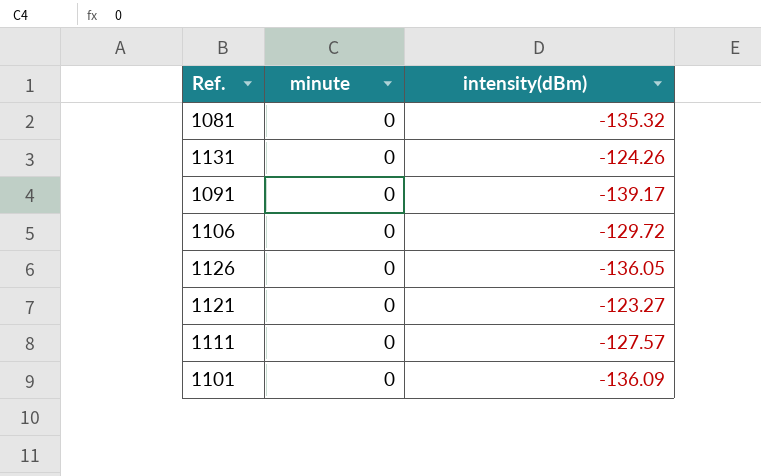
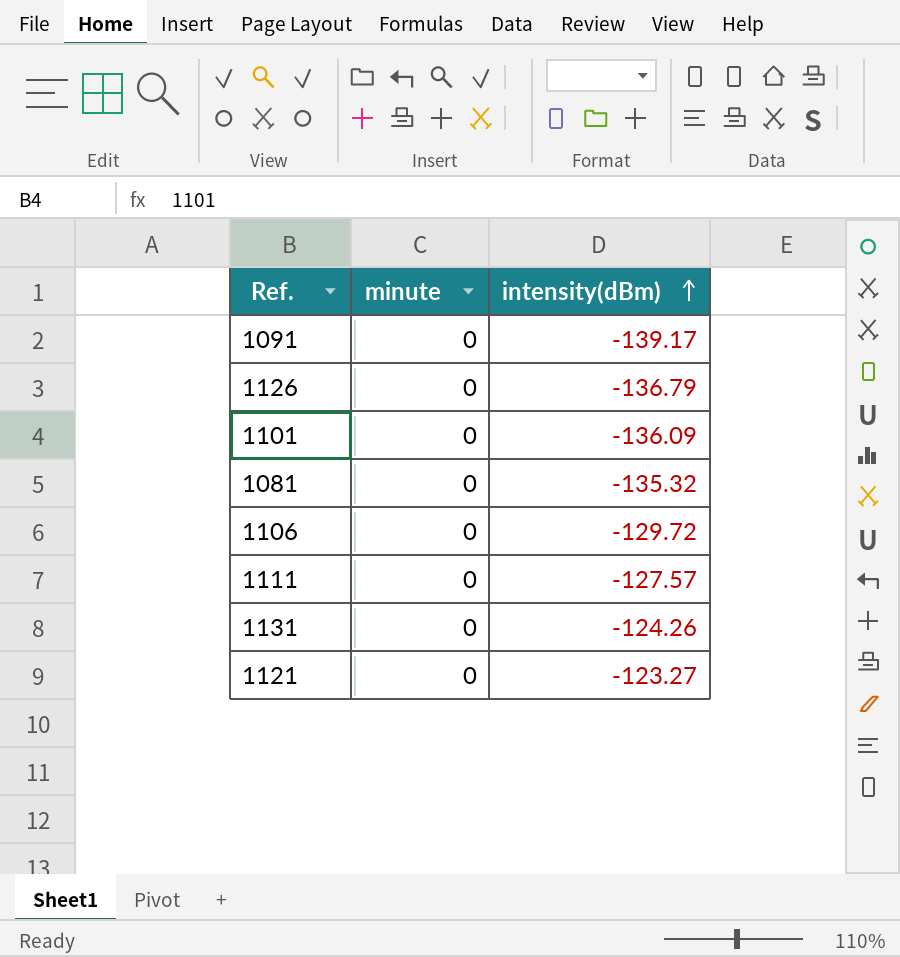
row order: none -> intensity(dBm) ascending
1126 | intensity(dBm): -136.05 -> -136.79

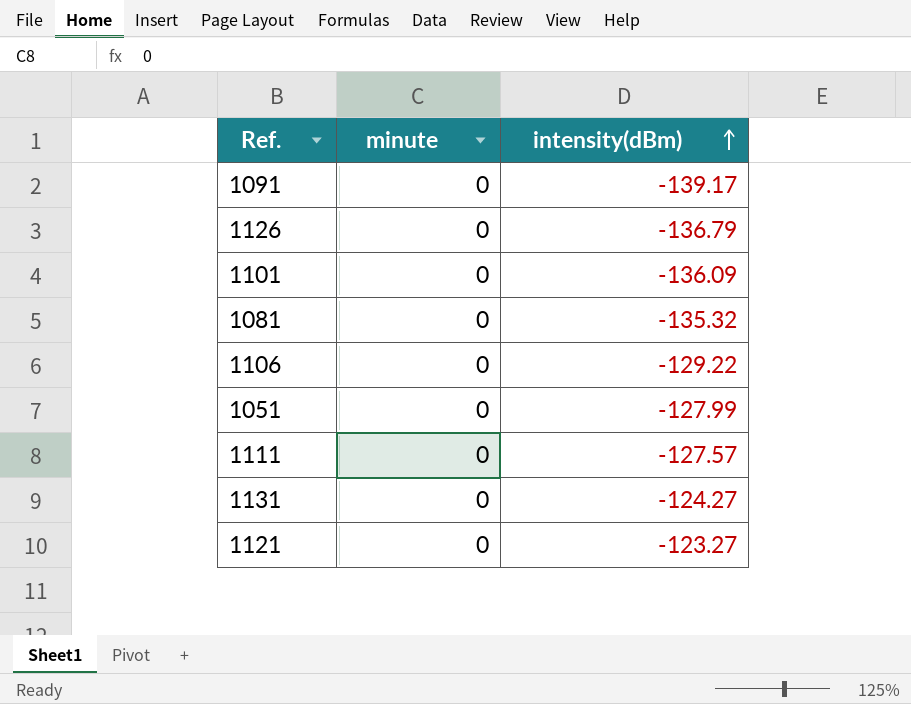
1106 | intensity(dBm): -129.72 -> -129.22
row 1051: none -> 0 | -127.99
1131 | intensity(dBm): -124.26 -> -124.27

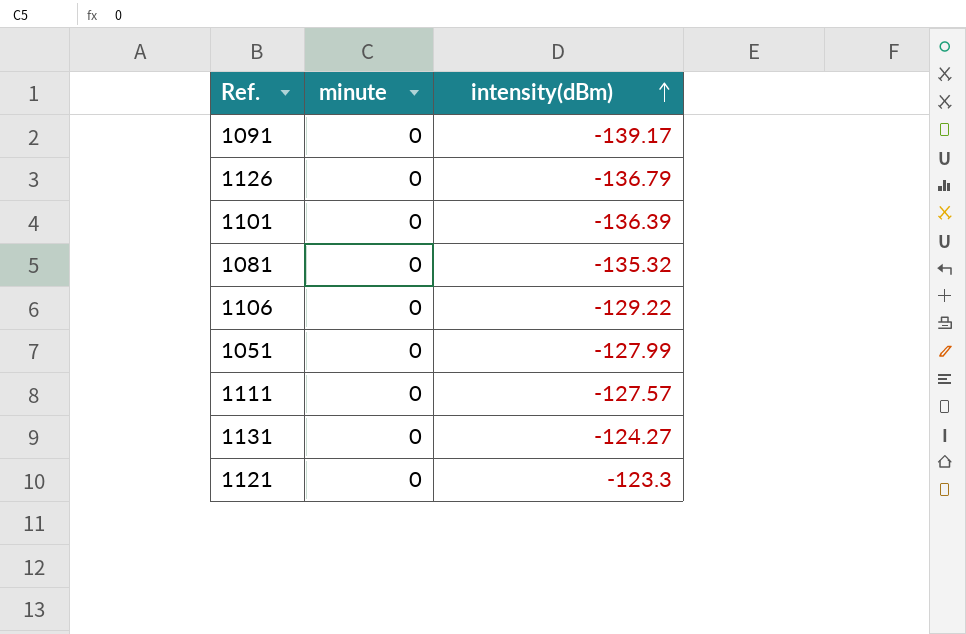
1101 | intensity(dBm): -136.09 -> -136.39
1121 | intensity(dBm): -123.27 -> -123.3

